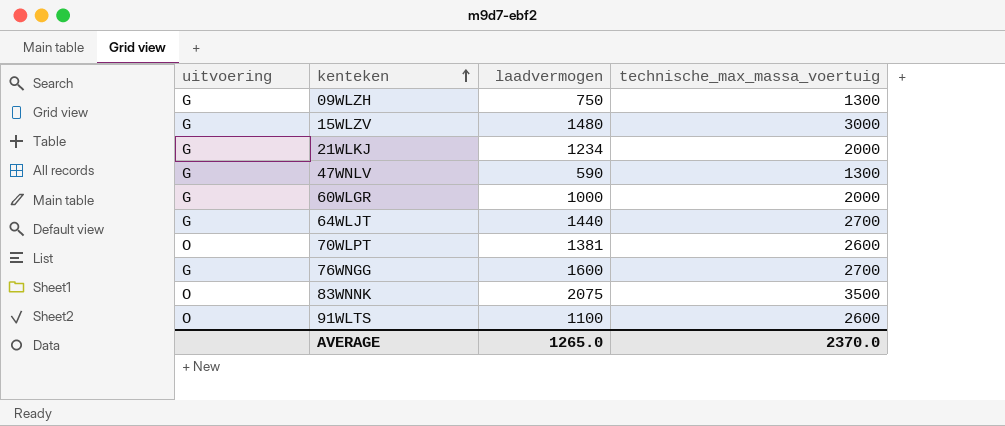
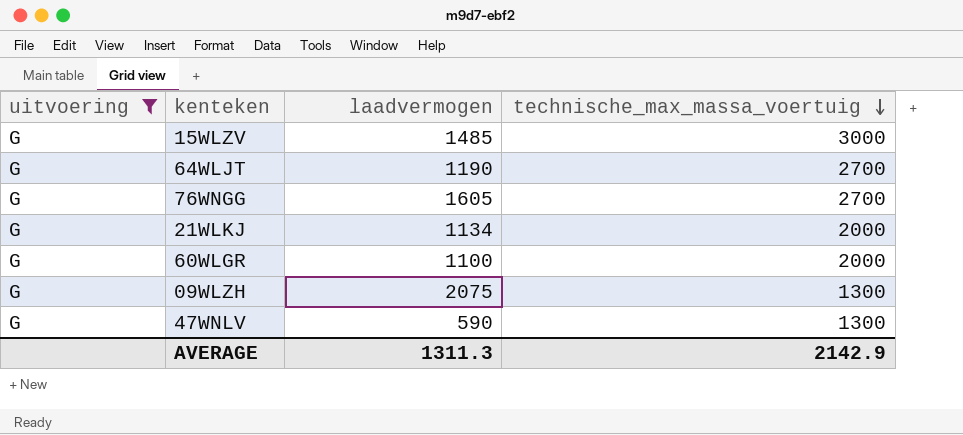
filter: none -> uitvoering = G
row order: kenteken ascending -> technische_max_massa_voertuig descending
15WLZV | laadvermogen: 1480 -> 1485
64WLJT | laadvermogen: 1440 -> 1190
76WNGG | laadvermogen: 1600 -> 1605
21WLKJ | laadvermogen: 1234 -> 1134
60WLGR | laadvermogen: 1000 -> 1100
09WLZH | laadvermogen: 750 -> 2075
AVERAGE | laadvermogen: 1265.0 -> 1311.3
AVERAGE | technische_max_massa_voertuig: 2370.0 -> 2142.9

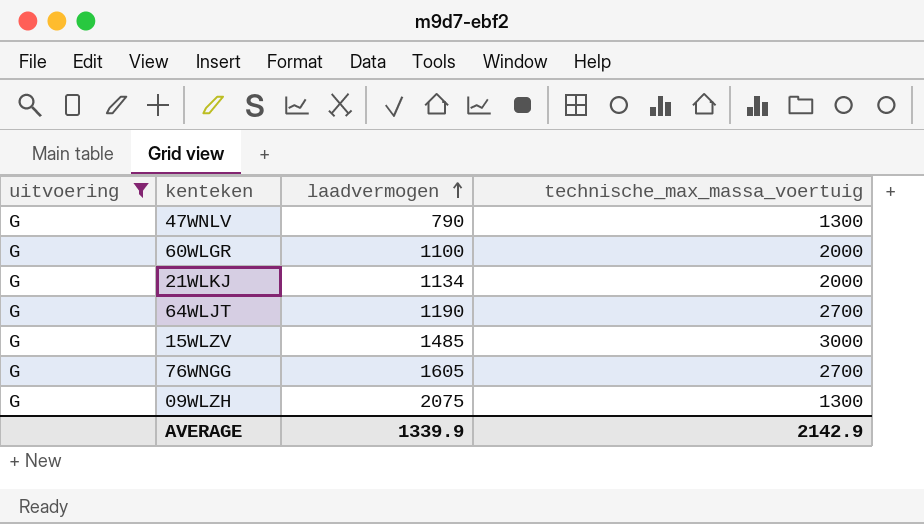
row order: technische_max_massa_voertuig descending -> laadvermogen ascending
47WNLV | laadvermogen: 590 -> 790
AVERAGE | laadvermogen: 1311.3 -> 1339.9

